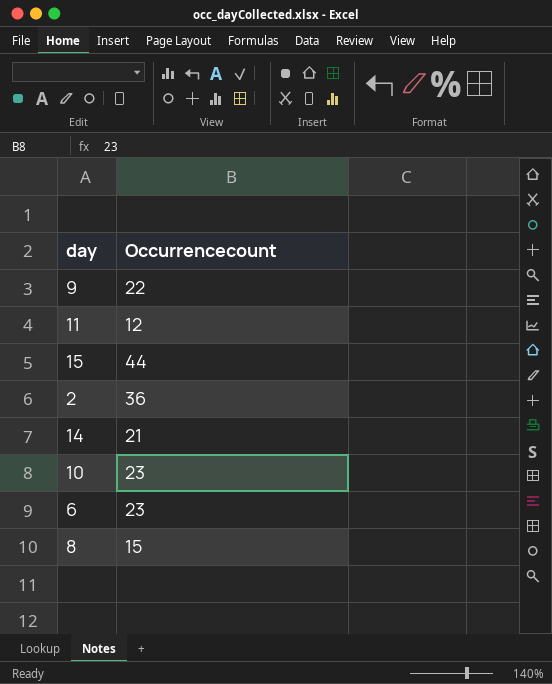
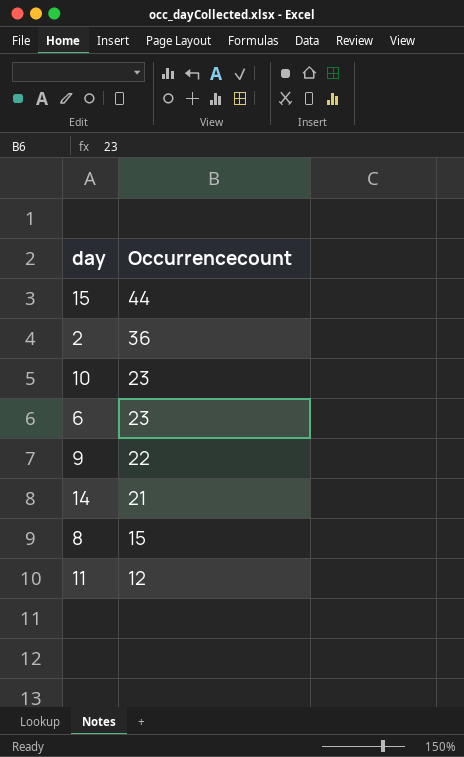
row order: none -> Occurrencecount descending

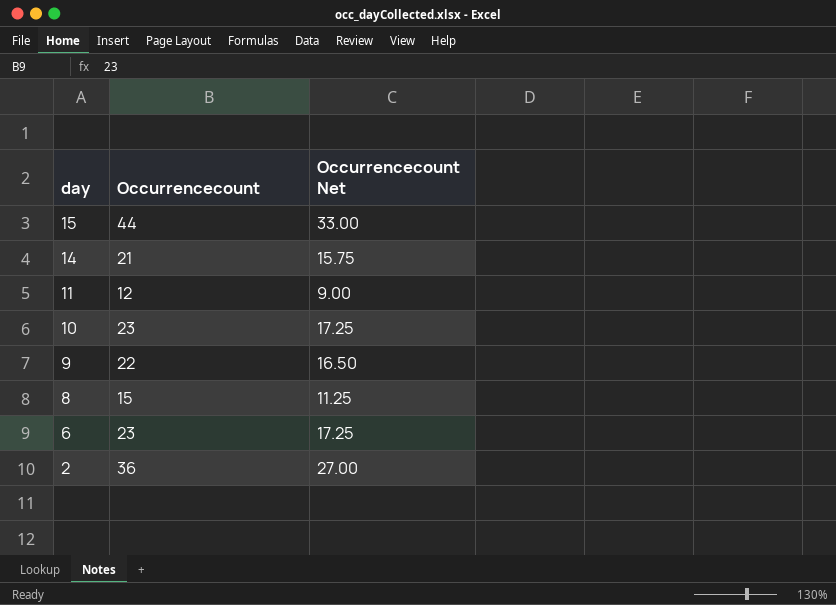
row order: Occurrencecount descending -> day descending
column Occurrencecount Net | formula: none -> [Occurrencecount] * 0.75

